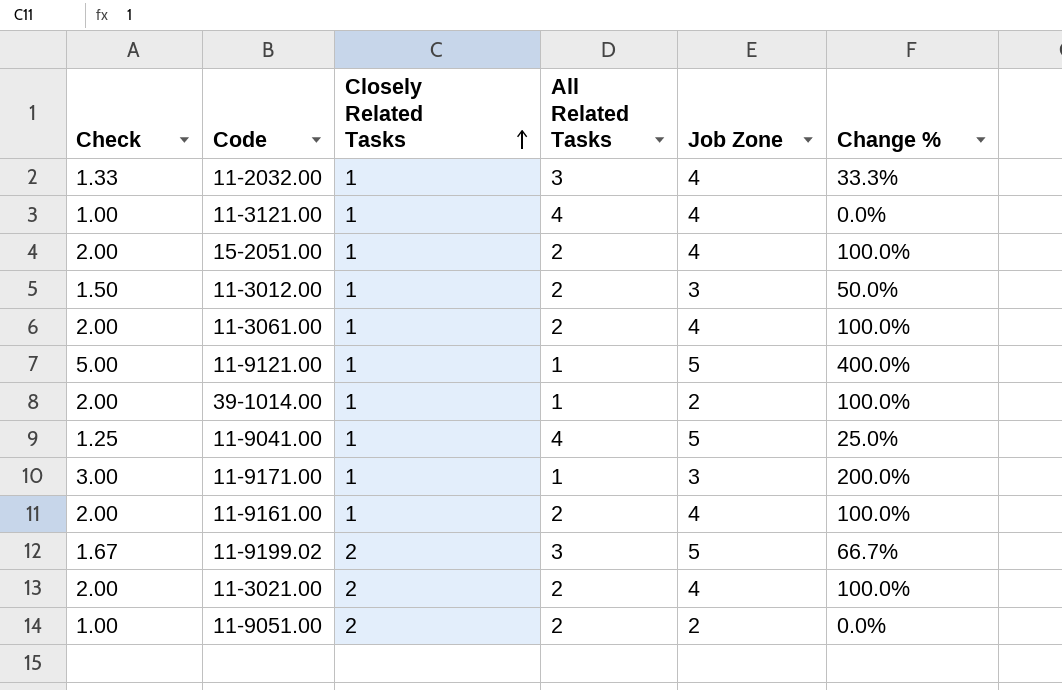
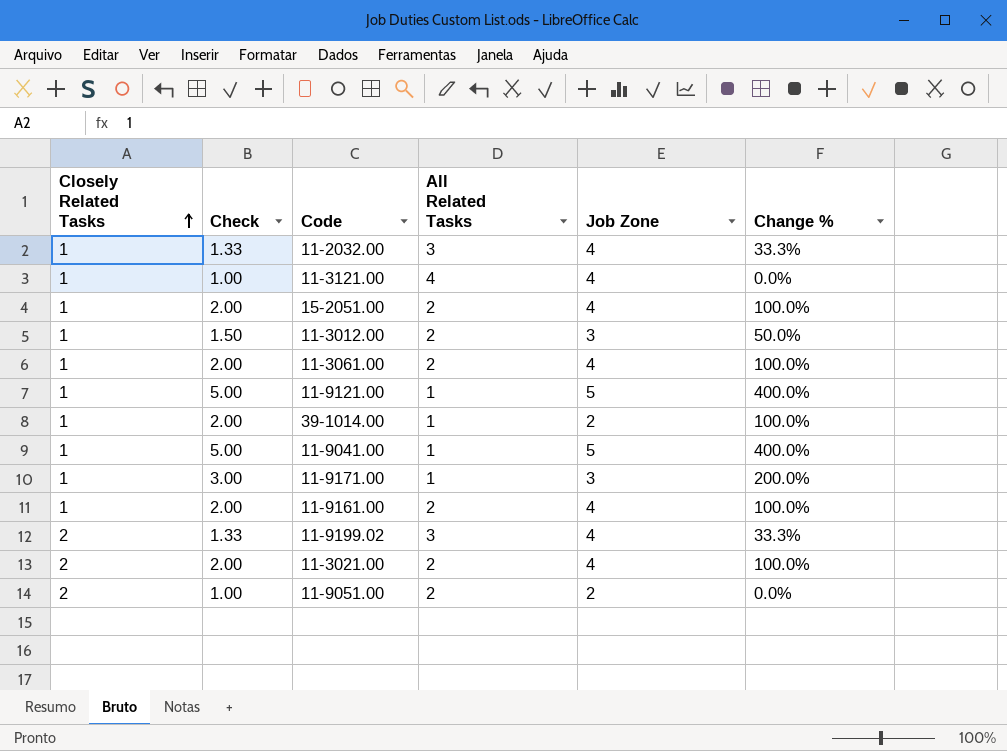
column Closely Related Tasks | position: 3 -> 1
11-9041.00 | Check: 1.25 -> 5.00
11-9041.00 | All Related Tasks: 4 -> 1
11-9041.00 | Change %: 25.0% -> 400.0%
11-9199.02 | Check: 1.67 -> 1.33
11-9199.02 | Job Zone: 5 -> 4
11-9199.02 | Change %: 66.7% -> 33.3%

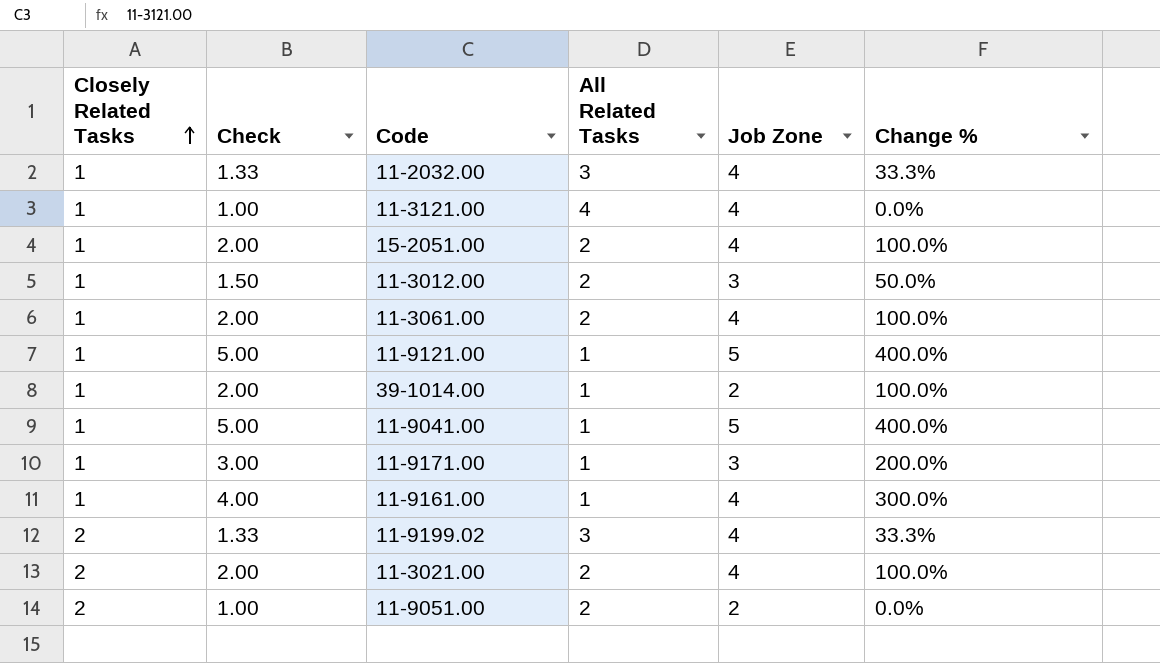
11-9161.00 | Check: 2.00 -> 4.00
11-9161.00 | All Related Tasks: 2 -> 1
11-9161.00 | Change %: 100.0% -> 300.0%

